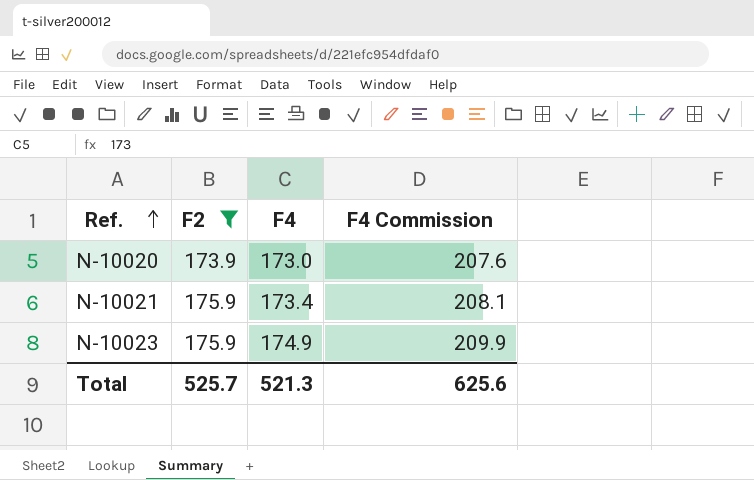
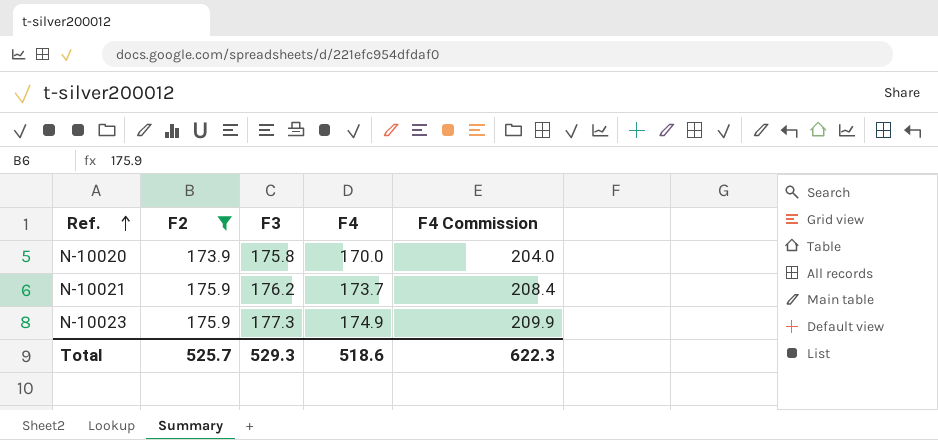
column F3 | position: none -> 3
N-10020 | F4: 173.0 -> 170.0
N-10020 | F4 Commission: 207.6 -> 204.0
N-10021 | F4: 173.4 -> 173.7
N-10021 | F4 Commission: 208.1 -> 208.4
Total | F4: 521.3 -> 518.6
Total | F4 Commission: 625.6 -> 622.3

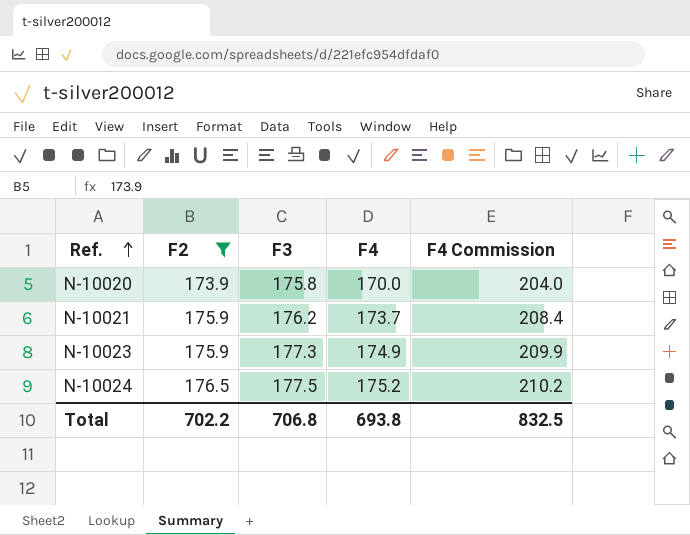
row N-10024: none -> 176.5 | 177.5 | 175.2 | 210.2
Total | F2: 525.7 -> 702.2
Total | F3: 529.3 -> 706.8
Total | F4: 518.6 -> 693.8
Total | F4 Commission: 622.3 -> 832.5

